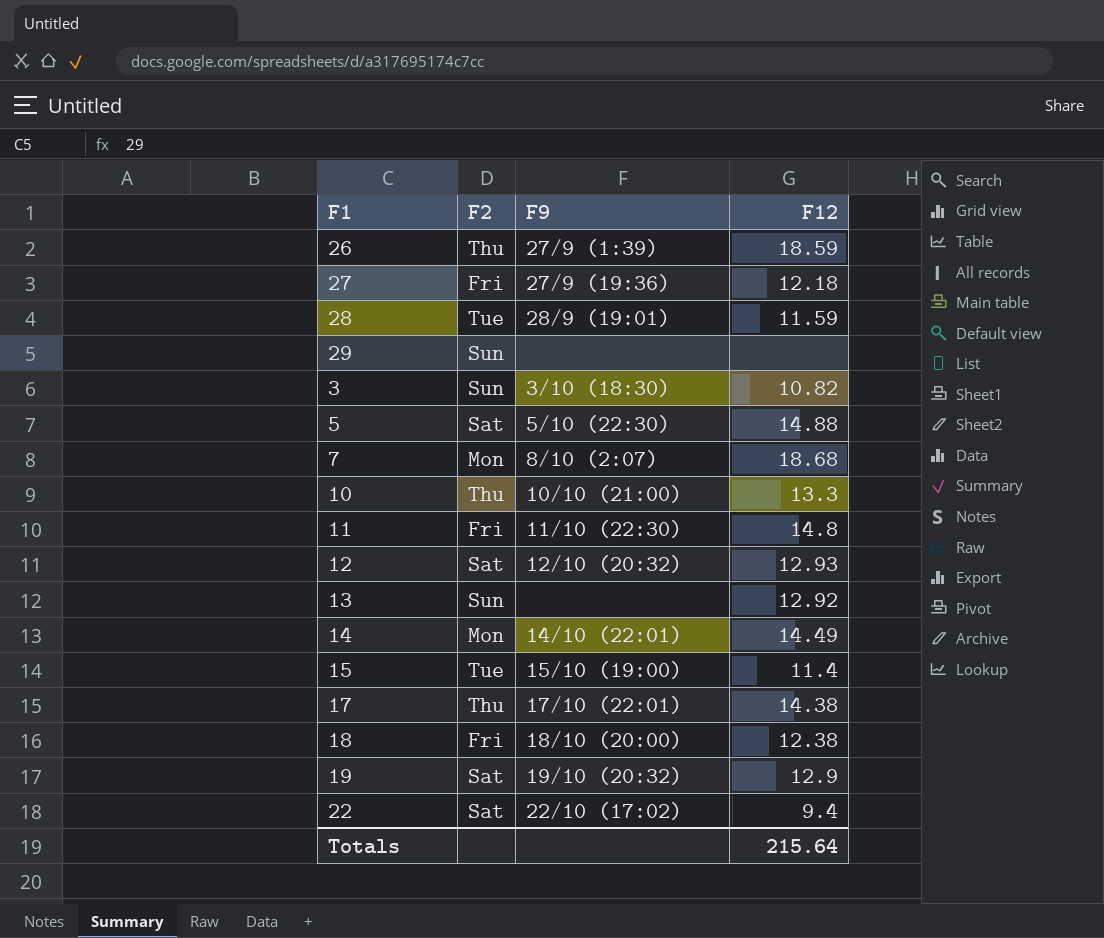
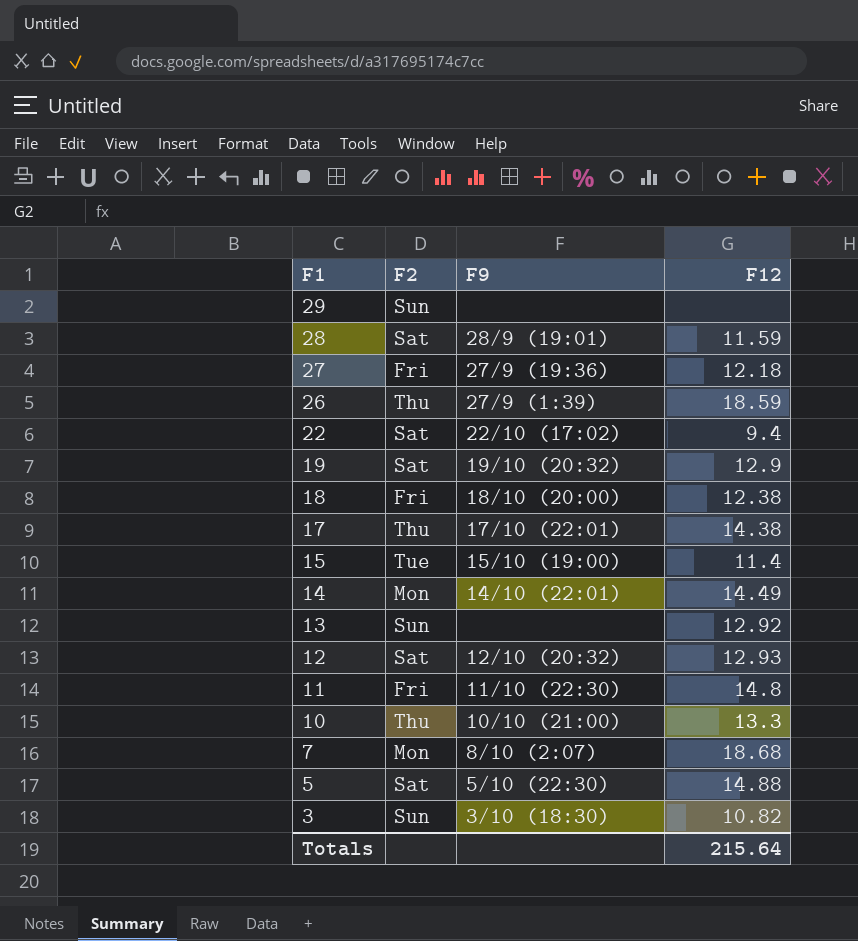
row order: none -> F1 descending
28 | F2: Tue -> Sat

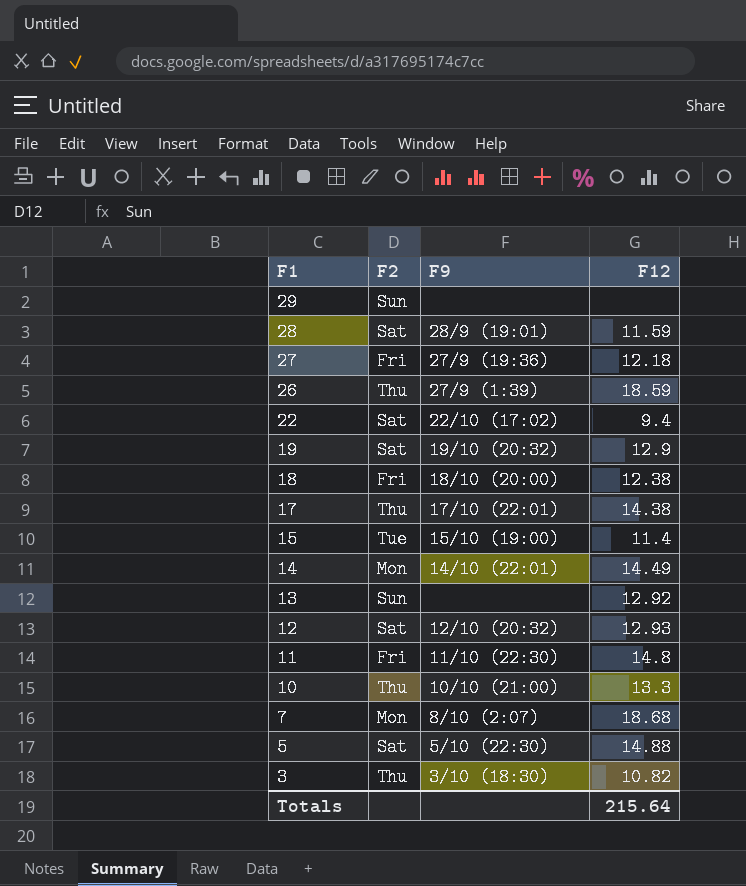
3 | F2: Sun -> Thu

